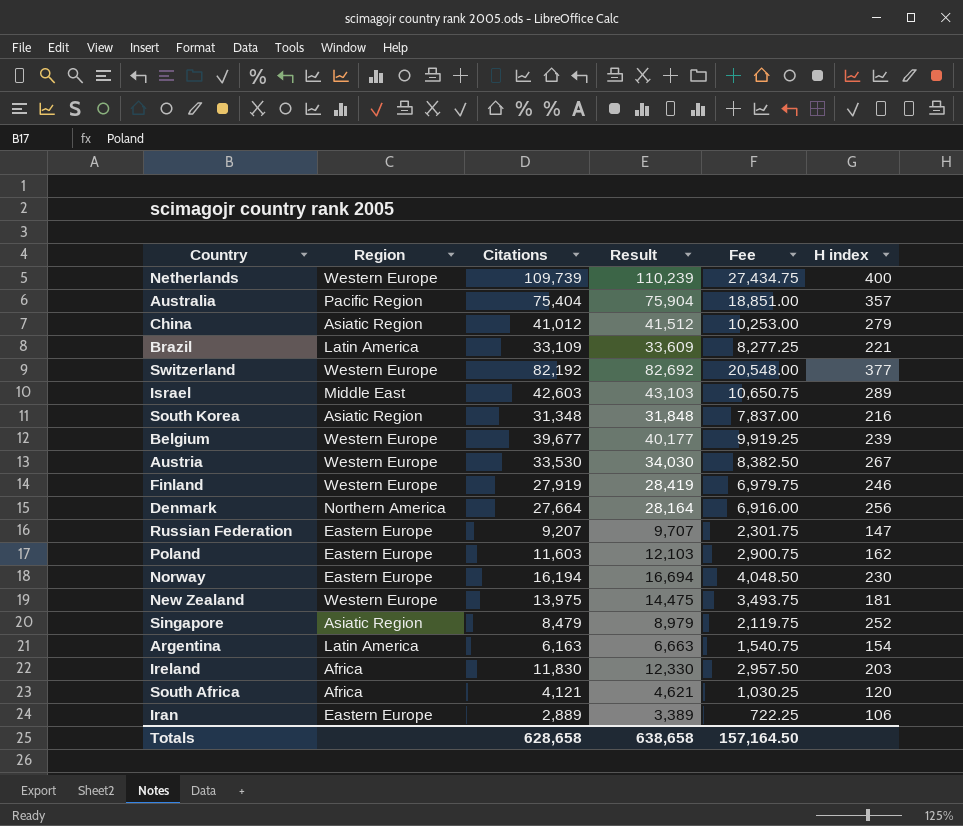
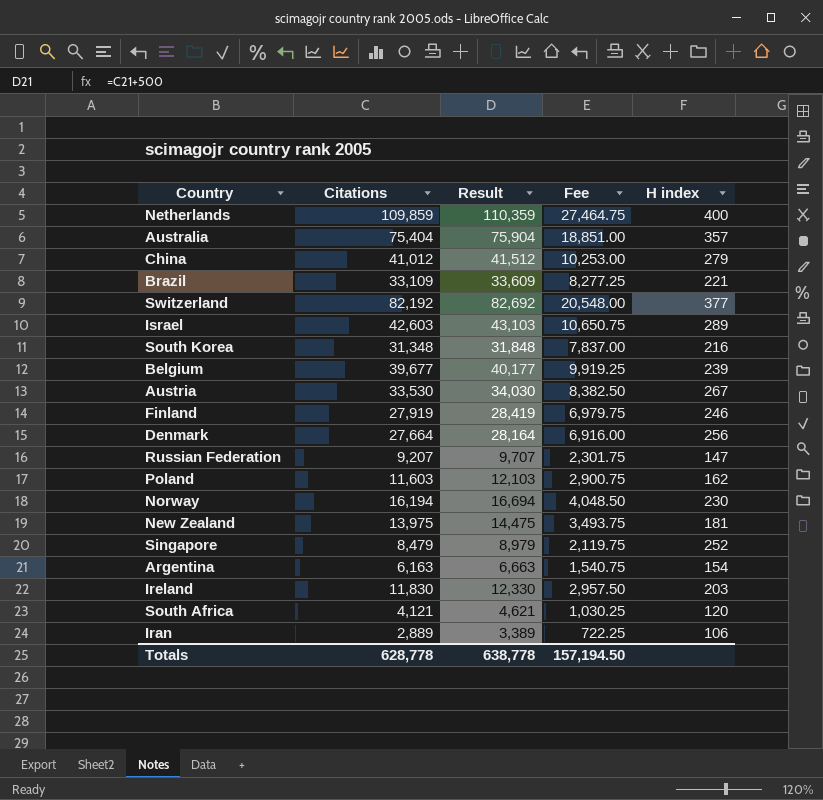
column Region | position: 2 -> none
Netherlands | Citations: 109,739 -> 109,859
Netherlands | Result: 110,239 -> 110,359
Netherlands | Fee: 27,434.75 -> 27,464.75
Totals | Citations: 628,658 -> 628,778
Totals | Result: 638,658 -> 638,778
Totals | Fee: 157,164.50 -> 157,194.50

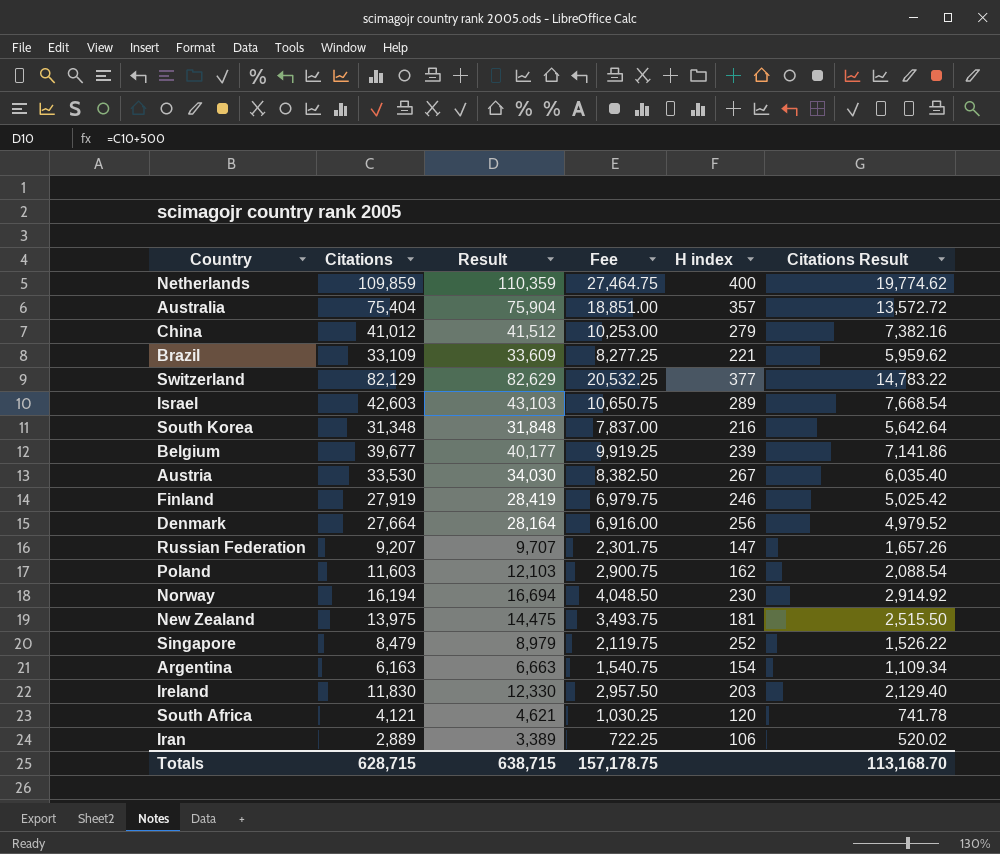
column Citations Result | formula: none -> [Citations] * 0.18
Switzerland | Citations: 82,192 -> 82,129
Switzerland | Result: 82,692 -> 82,629
Switzerland | Fee: 20,548.00 -> 20,532.25
Totals | Citations: 628,778 -> 628,715
Totals | Result: 638,778 -> 638,715
Totals | Fee: 157,194.50 -> 157,178.75

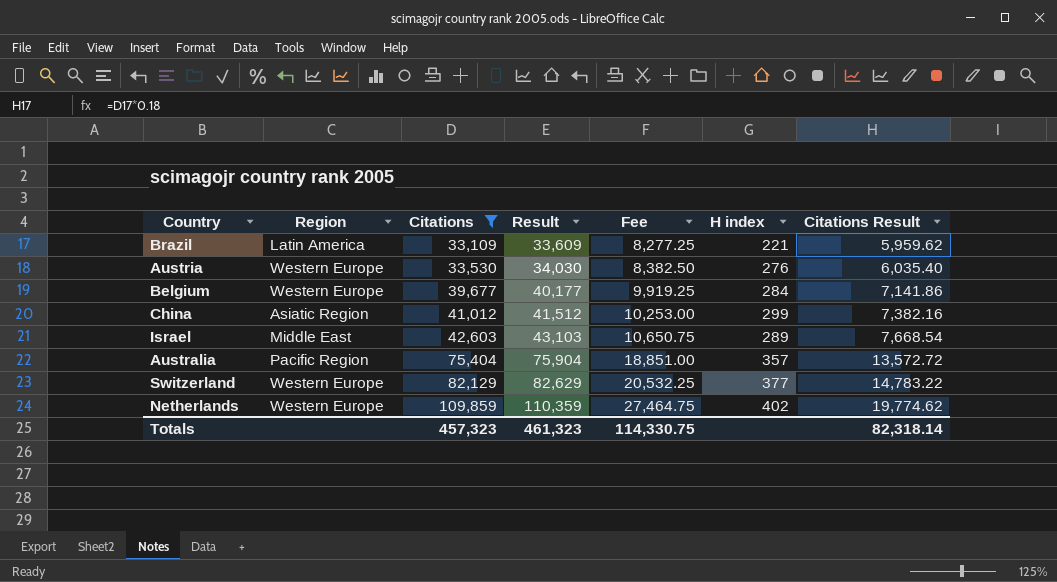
filter: none -> Citations >= 33,109
row order: none -> Citations ascending
column Region | position: none -> 2
Austria | H index: 267 -> 276
Belgium | H index: 239 -> 284
China | H index: 279 -> 299
Netherlands | H index: 400 -> 402
Totals | Citations: 628,715 -> 457,323
Totals | Result: 638,715 -> 461,323
Totals | Fee: 157,178.75 -> 114,330.75
Totals | Citations Result: 113,168.70 -> 82,318.14

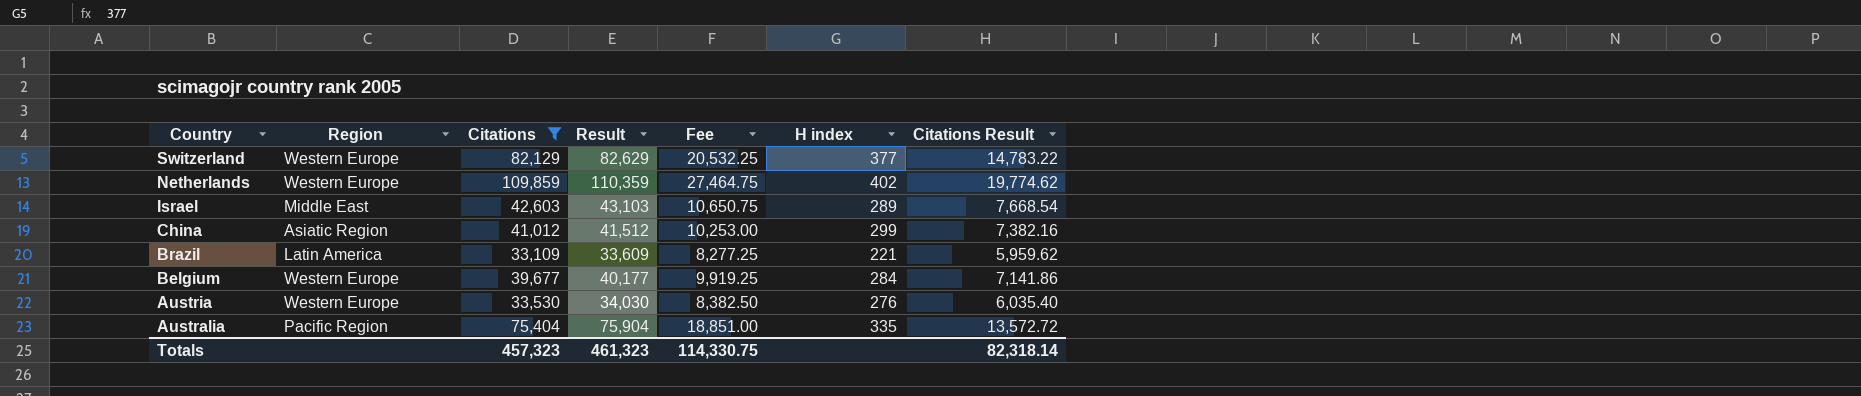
row order: Citations ascending -> Country descending
Australia | H index: 357 -> 335

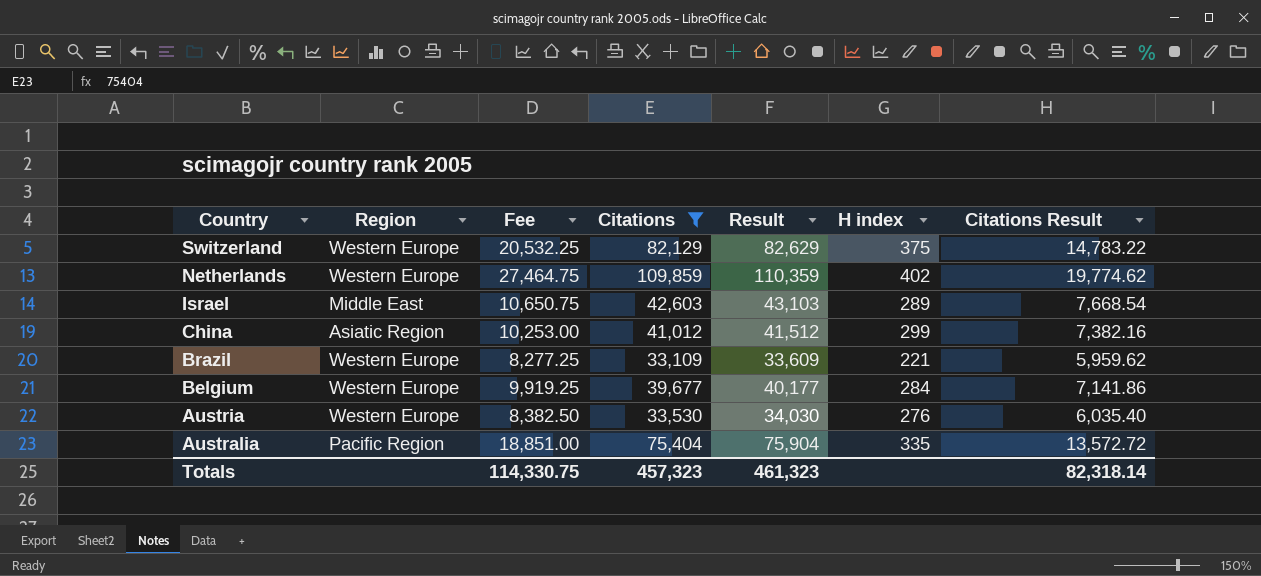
column Fee | position: 5 -> 3
Switzerland | H index: 377 -> 375
Brazil | Region: Latin America -> Western Europe

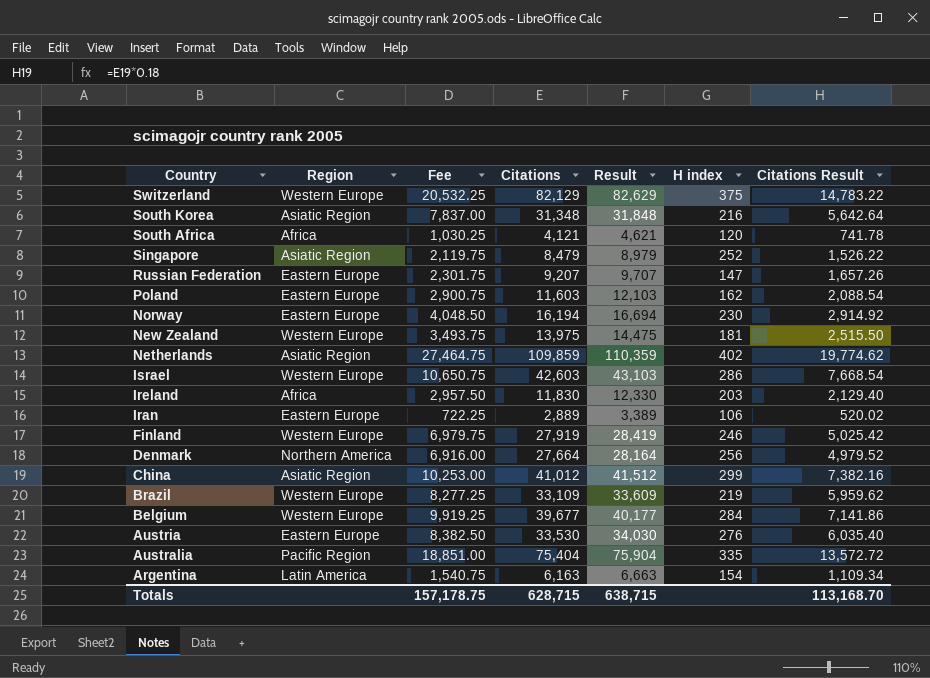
filter: Citations >= 33,109 -> none
Netherlands | Region: Western Europe -> Asiatic Region
Israel | Region: Middle East -> Western Europe
Israel | H index: 289 -> 286
Brazil | H index: 221 -> 219
Austria | Region: Western Europe -> Eastern Europe
Totals | Fee: 114,330.75 -> 157,178.75
Totals | Citations: 457,323 -> 628,715
Totals | Result: 461,323 -> 638,715
Totals | Citations Result: 82,318.14 -> 113,168.70

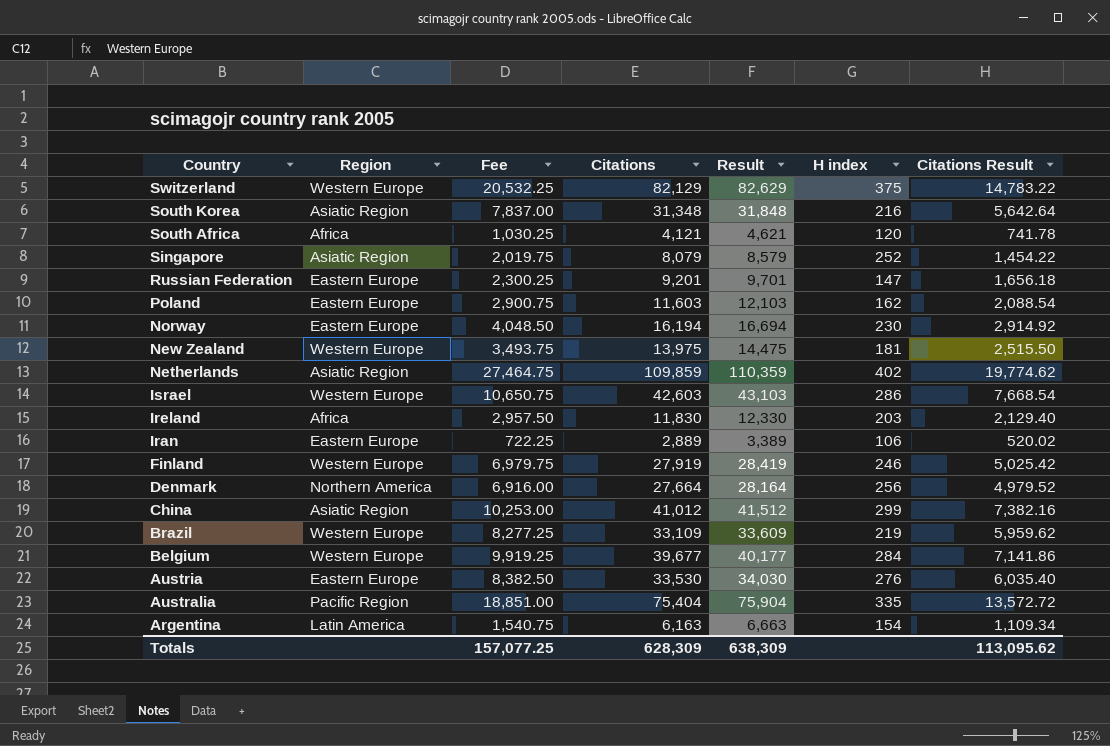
Singapore | Fee: 2,119.75 -> 2,019.75
Singapore | Citations: 8,479 -> 8,079
Singapore | Result: 8,979 -> 8,579
Singapore | Citations Result: 1,526.22 -> 1,454.22
Russian Federation | Fee: 2,301.75 -> 2,300.25
Russian Federation | Citations: 9,207 -> 9,201
Russian Federation | Result: 9,707 -> 9,701
Russian Federation | Citations Result: 1,657.26 -> 1,656.18
Totals | Fee: 157,178.75 -> 157,077.25
Totals | Citations: 628,715 -> 628,309
Totals | Result: 638,715 -> 638,309
Totals | Citations Result: 113,168.70 -> 113,095.62

